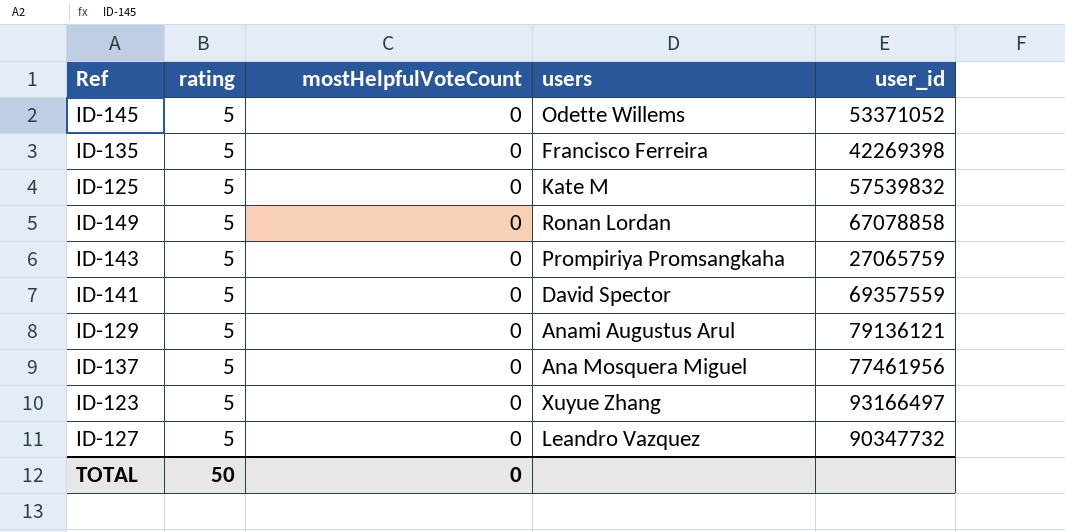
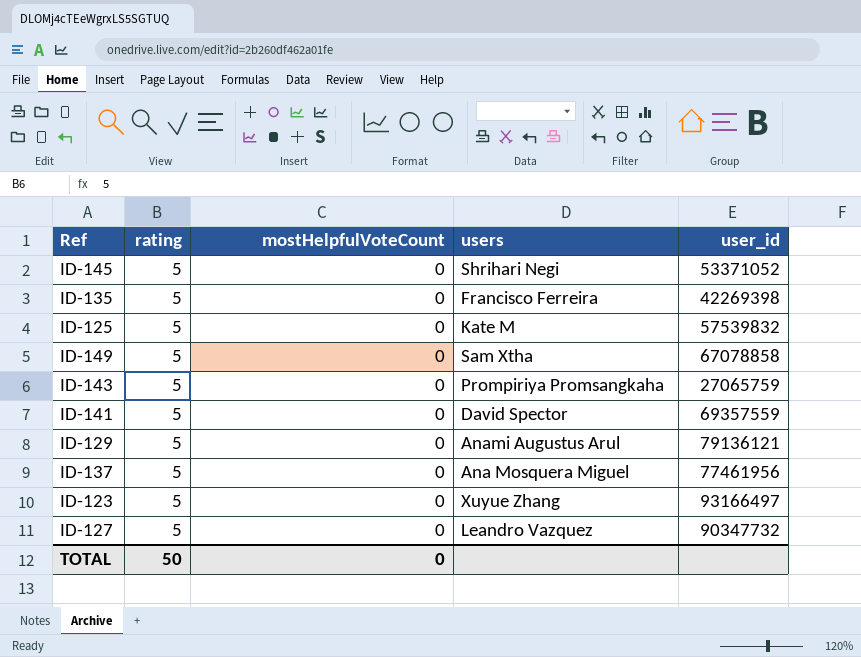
ID-145 | users: Odette Willems -> Shrihari Negi
ID-149 | users: Ronan Lordan -> Sam Xtha

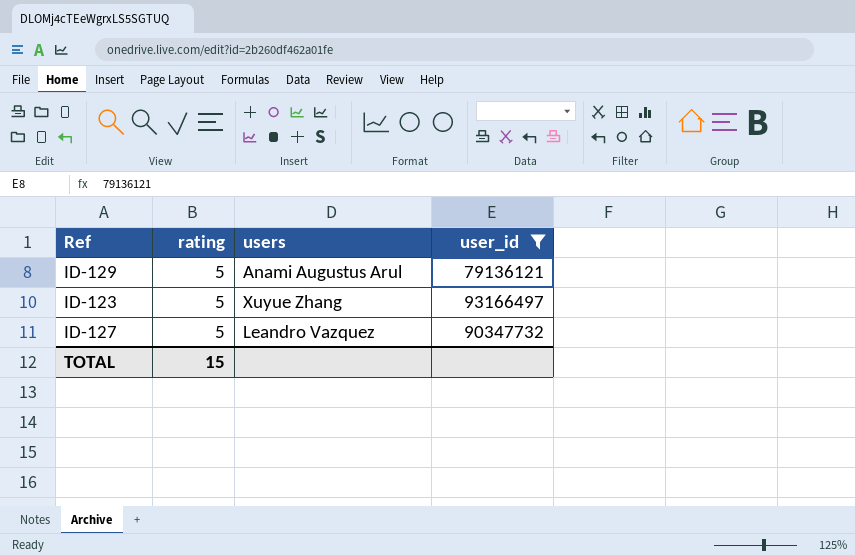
filter: none -> user_id >= 79136121
column mostHelpfulVoteCount | position: 3 -> none
TOTAL | rating: 50 -> 15

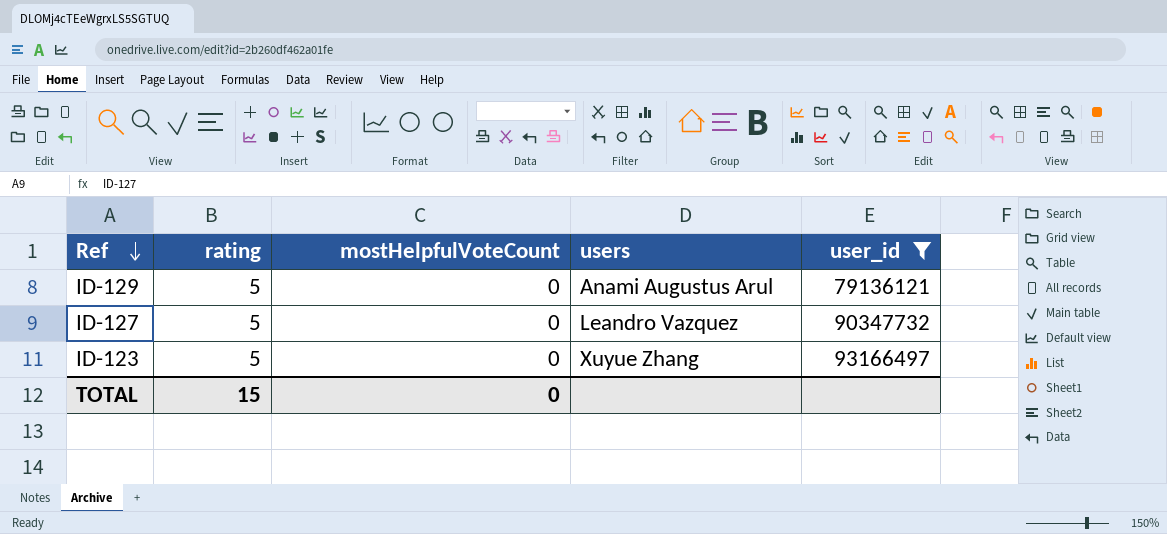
row order: none -> Ref descending
column mostHelpfulVoteCount | position: none -> 3

